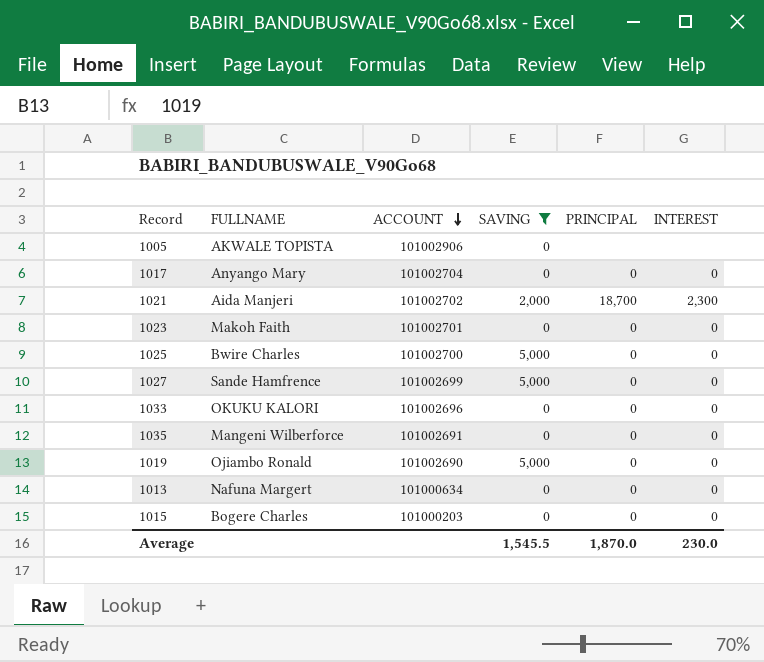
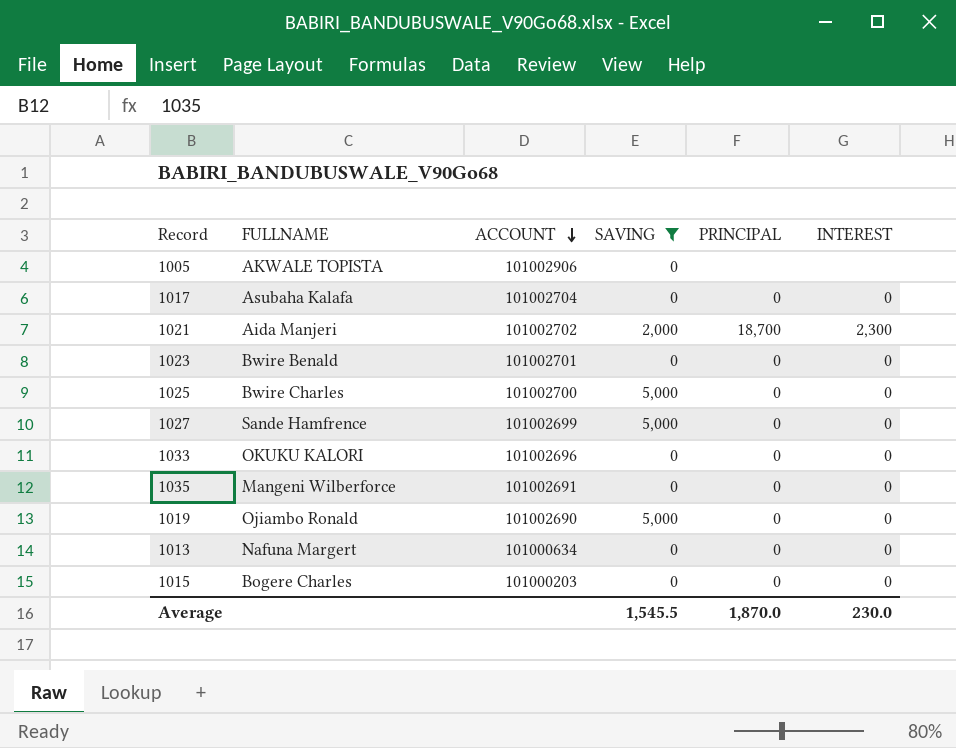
1017 | FULLNAME: Anyango Mary -> Asubaha Kalafa
1023 | FULLNAME: Makoh Faith -> Bwire Benald

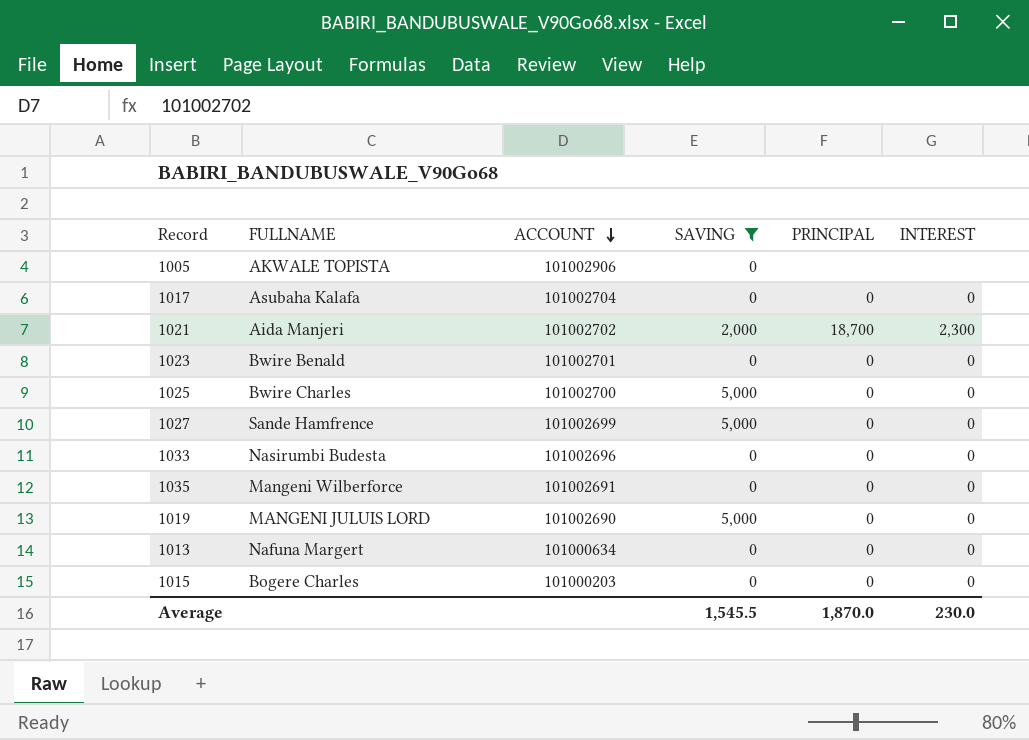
1033 | FULLNAME: OKUKU KALORI -> Nasirumbi Budesta
1019 | FULLNAME: Ojiambo Ronald -> MANGENI JULUIS LORD

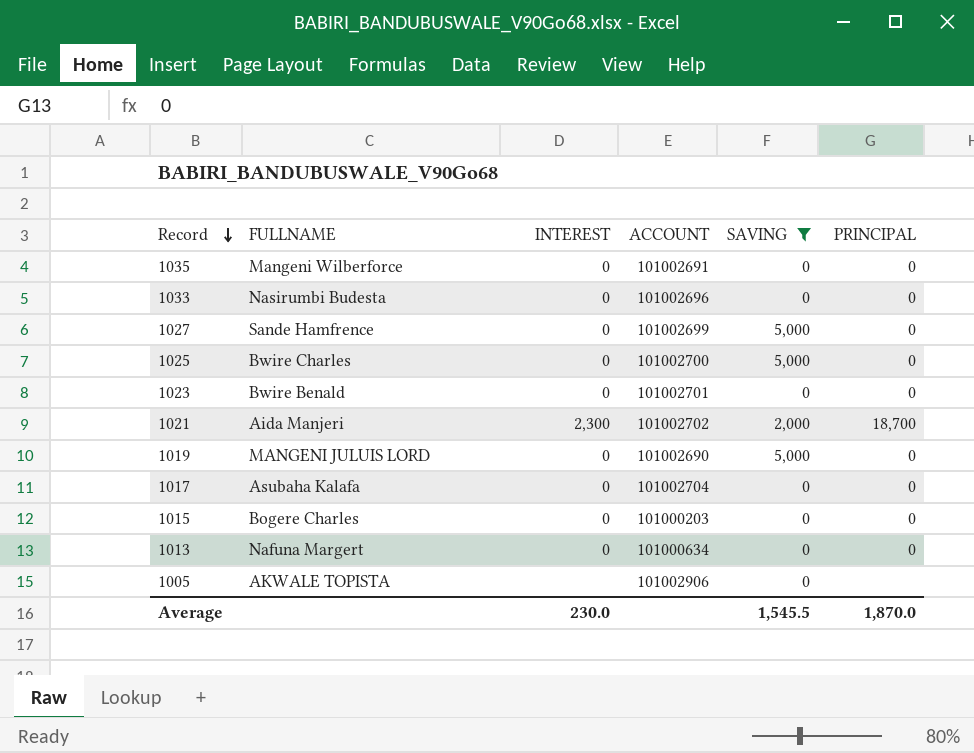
row order: ACCOUNT descending -> Record descending
column INTEREST | position: 6 -> 3

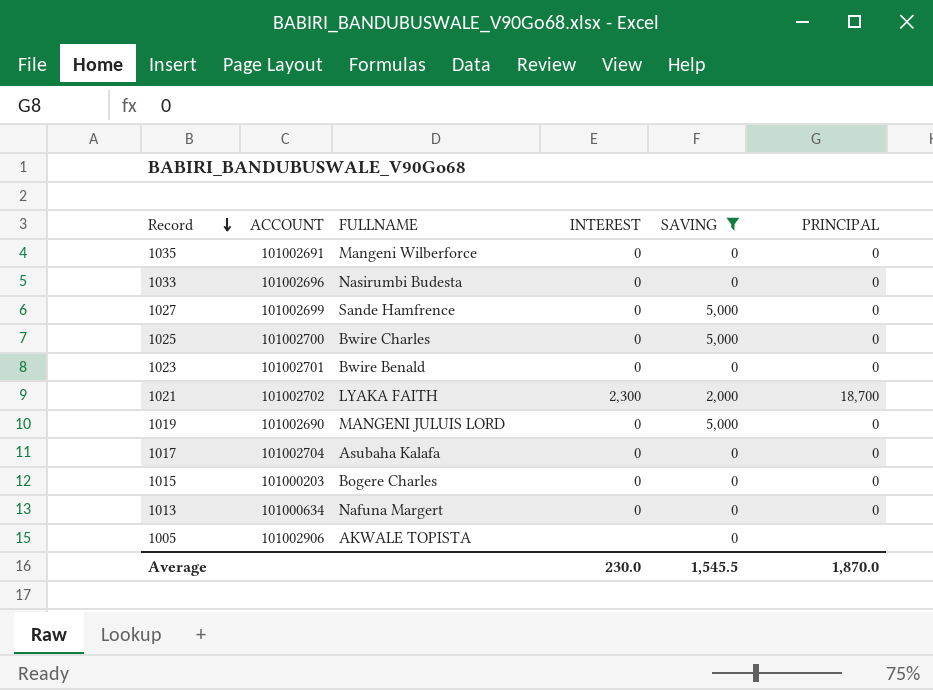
column ACCOUNT | position: 4 -> 2
1021 | FULLNAME: Aida Manjeri -> LYAKA FAITH

